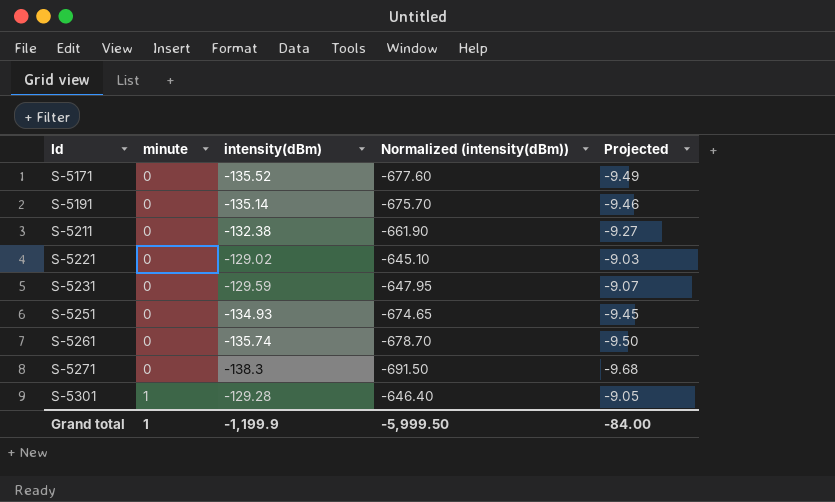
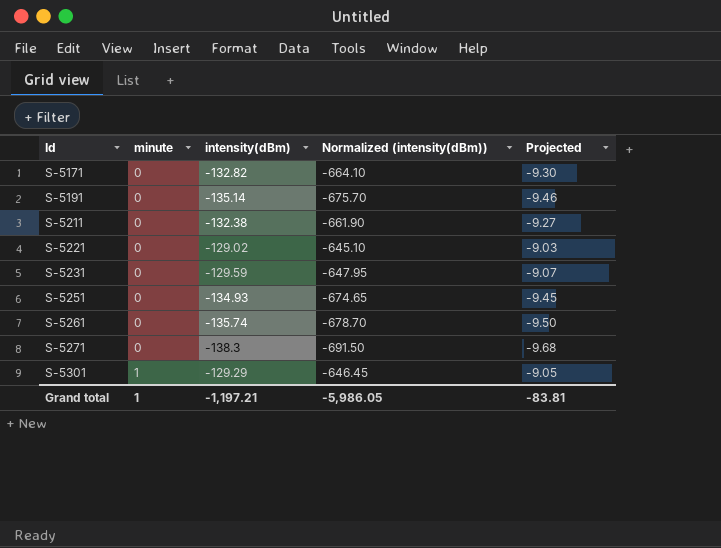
S-5171 | intensity(dBm): -135.52 -> -132.82
S-5171 | Normalized (intensity(dBm)): -677.60 -> -664.10
S-5171 | Projected: -9.49 -> -9.30
S-5301 | intensity(dBm): -129.28 -> -129.29
S-5301 | Normalized (intensity(dBm)): -646.40 -> -646.45
Grand total | intensity(dBm): -1,199.9 -> -1,197.21
Grand total | Normalized (intensity(dBm)): -5,999.50 -> -5,986.05
Grand total | Projected: -84.00 -> -83.81

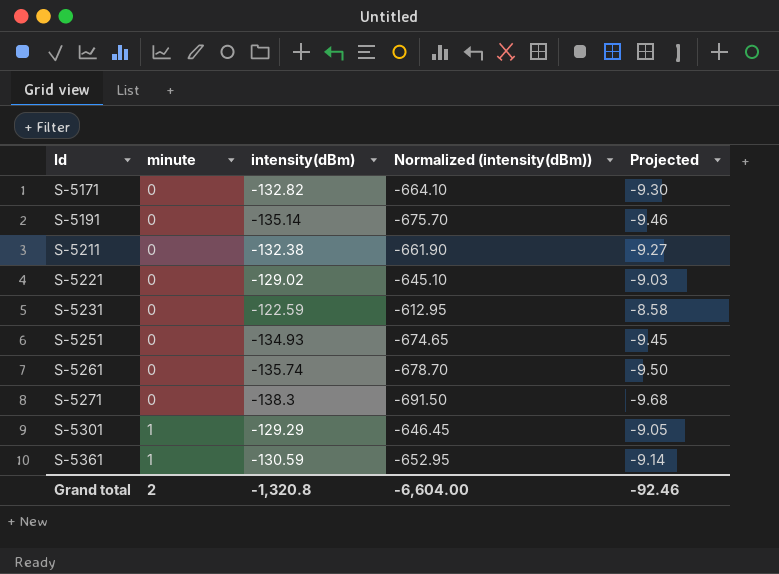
S-5231 | intensity(dBm): -129.59 -> -122.59
S-5231 | Normalized (intensity(dBm)): -647.95 -> -612.95
S-5231 | Projected: -9.07 -> -8.58
row S-5361: none -> 1 | -130.59 | -652.95 | -9.14
Grand total | minute: 1 -> 2
Grand total | intensity(dBm): -1,197.21 -> -1,320.8
Grand total | Normalized (intensity(dBm)): -5,986.05 -> -6,604.00
Grand total | Projected: -83.81 -> -92.46

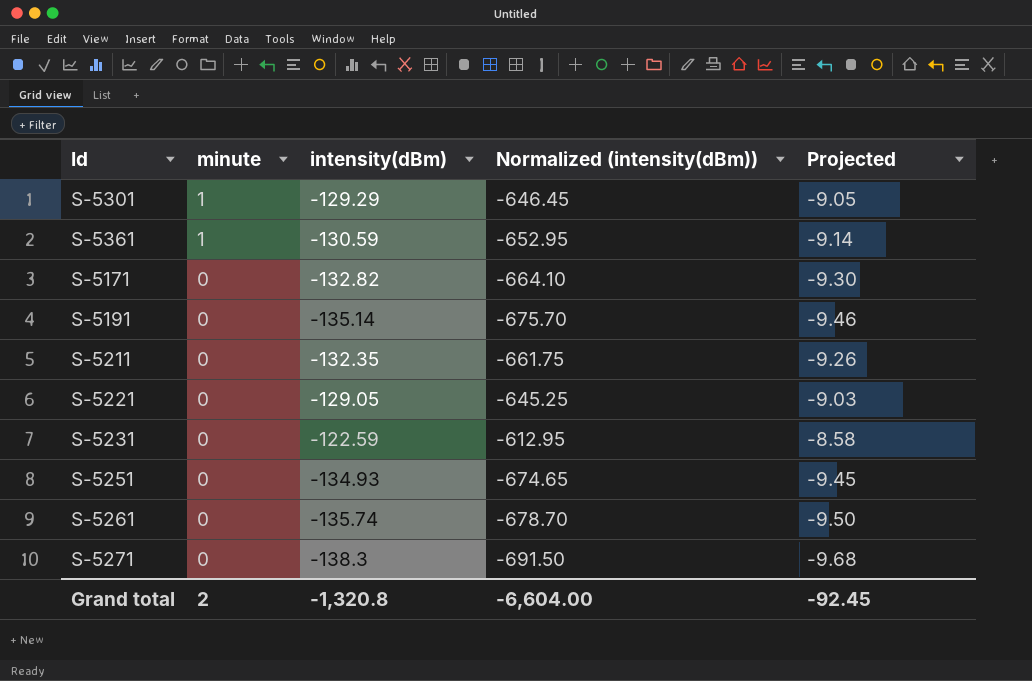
row order: Id ascending -> minute descending
S-5211 | intensity(dBm): -132.38 -> -132.35
S-5211 | Normalized (intensity(dBm)): -661.90 -> -661.75
S-5211 | Projected: -9.27 -> -9.26
S-5221 | intensity(dBm): -129.02 -> -129.05
S-5221 | Normalized (intensity(dBm)): -645.10 -> -645.25
Grand total | Projected: -92.46 -> -92.45

